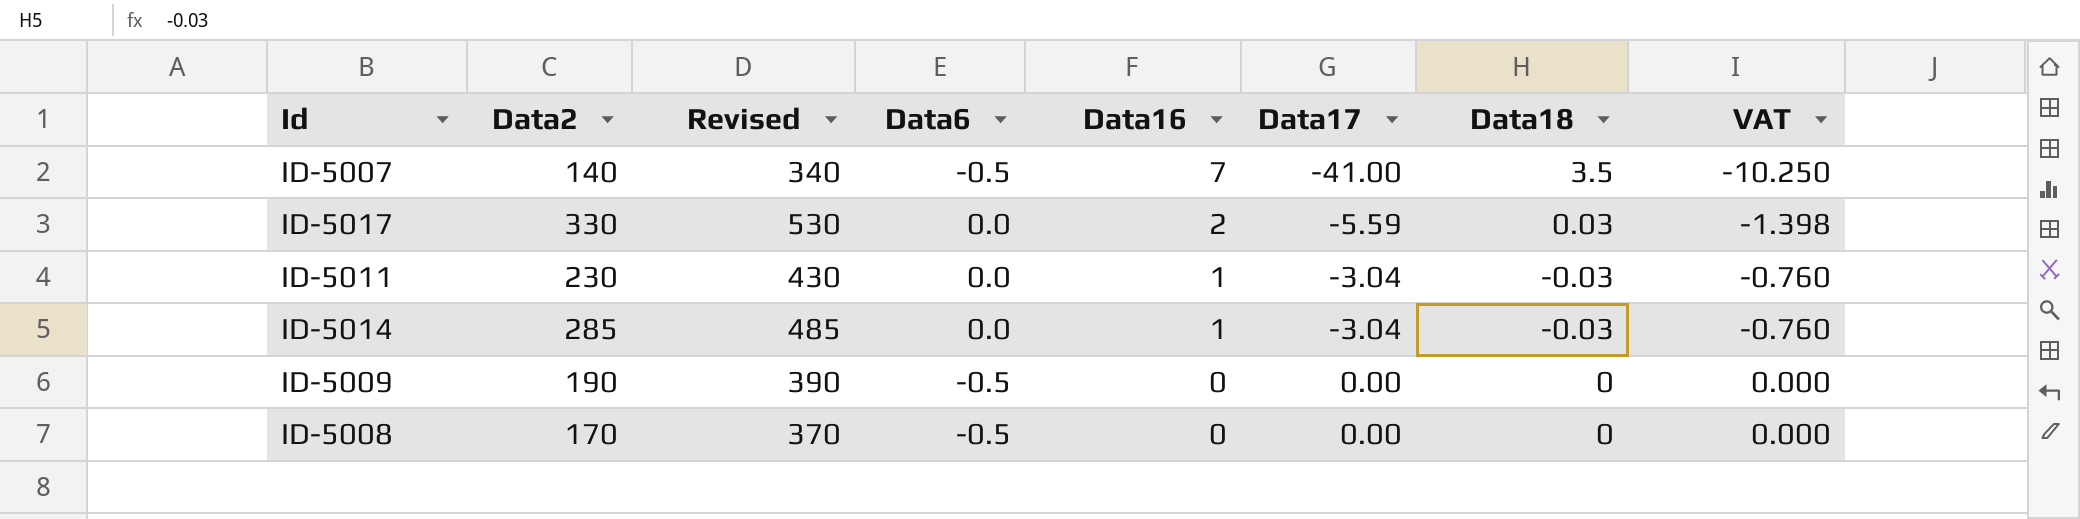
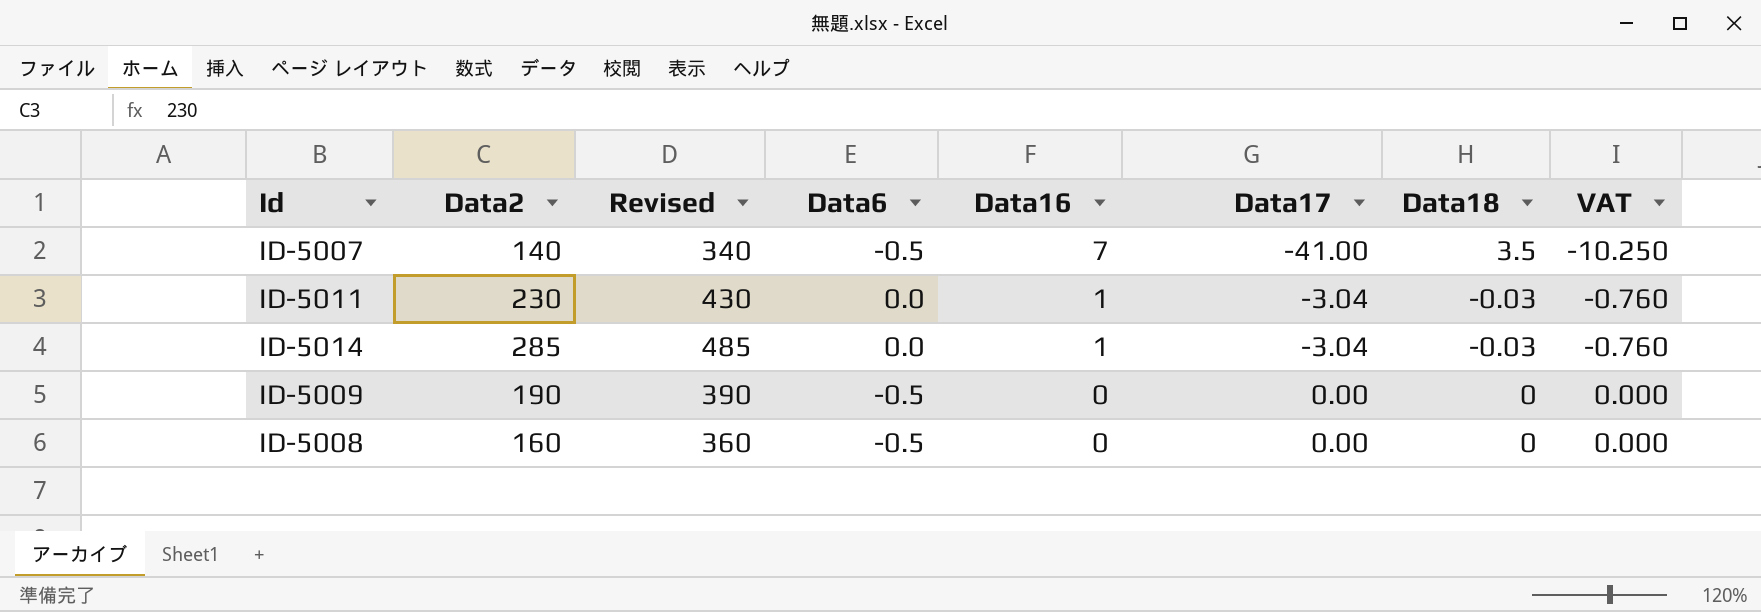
row ID-5017: 330 | 530 | 0.0 | 2 | -5.59 | 0.03 | -1.398 -> none
ID-5008 | Data2: 170 -> 160
ID-5008 | Revised: 370 -> 360

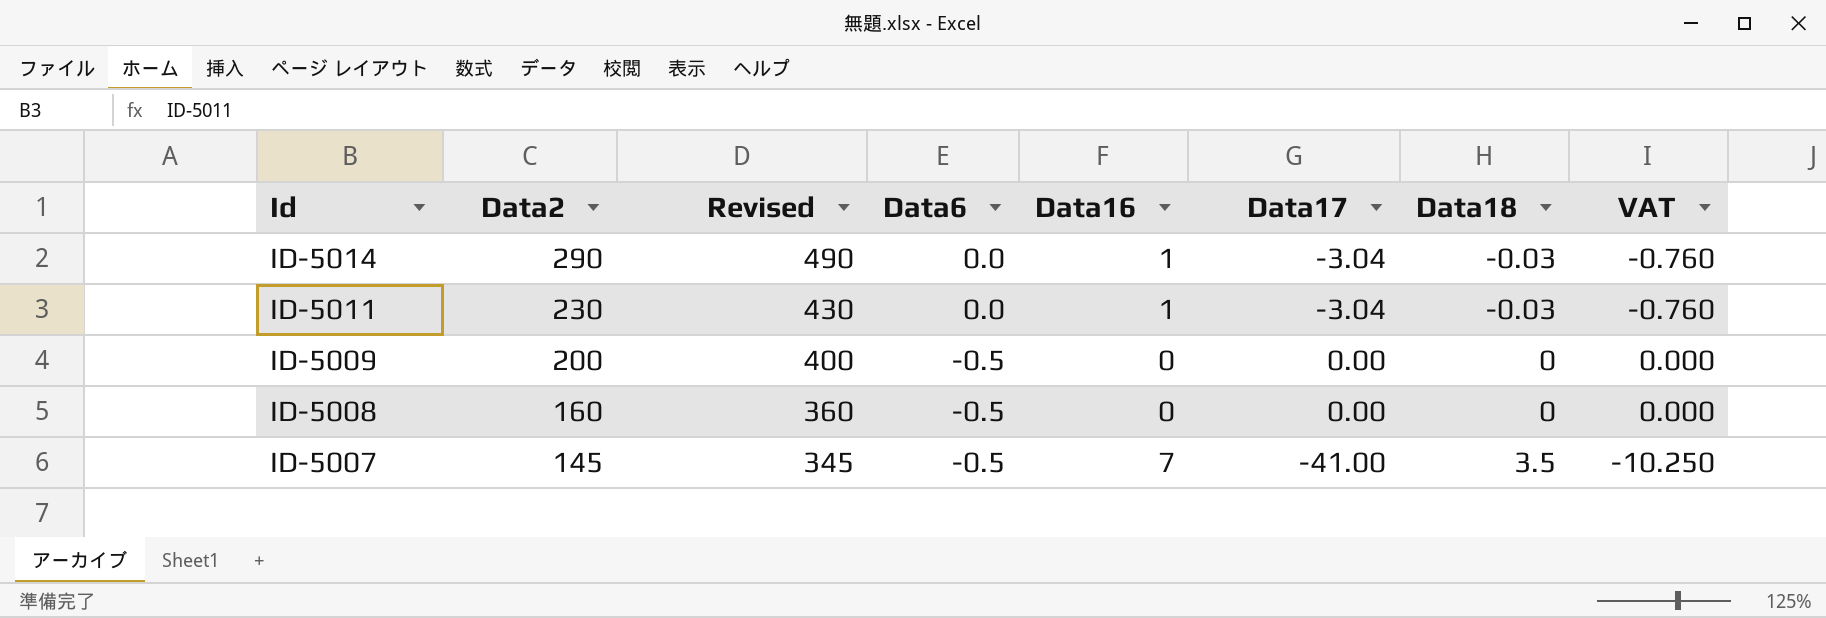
row order: Data16 descending -> Id descending
ID-5014 | Data2: 285 -> 290
ID-5014 | Revised: 485 -> 490
ID-5009 | Data2: 190 -> 200
ID-5009 | Revised: 390 -> 400
ID-5007 | Data2: 140 -> 145
ID-5007 | Revised: 340 -> 345

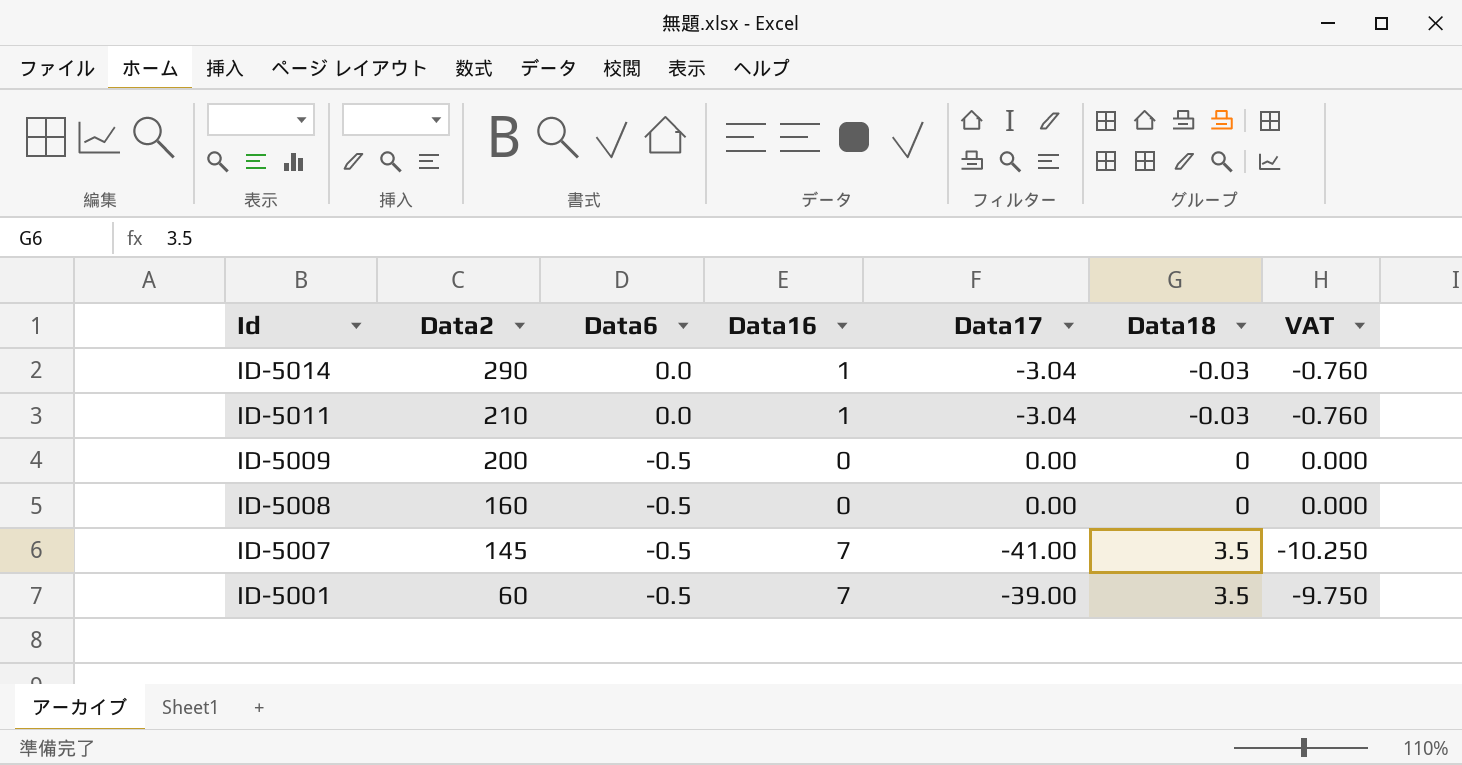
column Revised | formula: [Data2] + 200 -> none
ID-5011 | Data2: 230 -> 210
row ID-5001: none -> 60 | -0.5 | 7 | -39.00 | 3.5 | -9.750

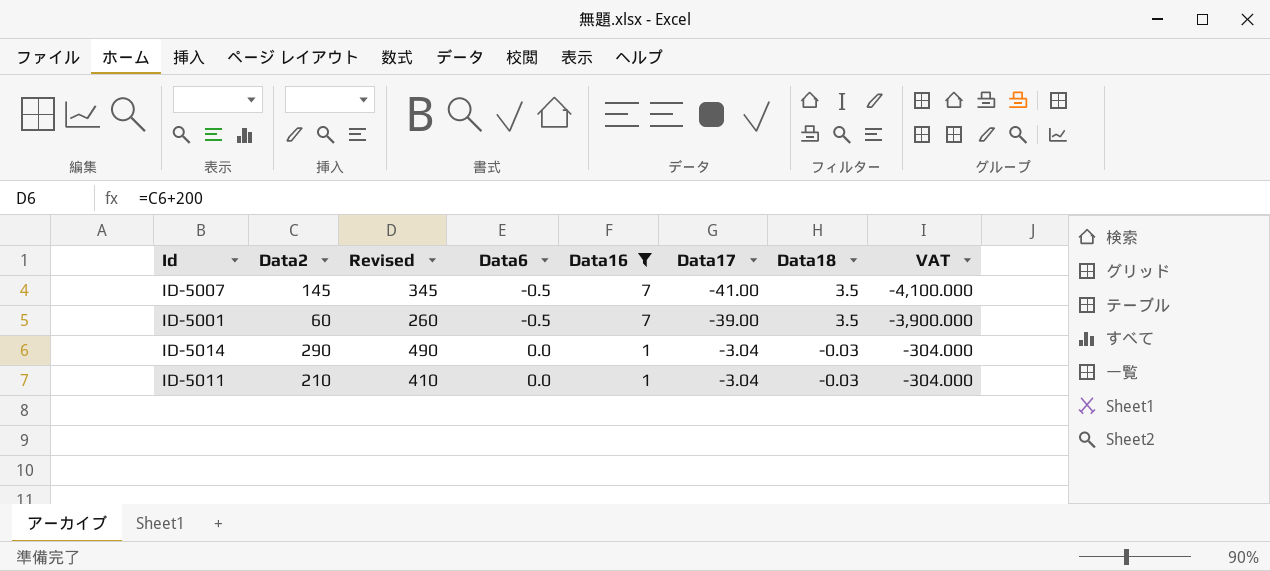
filter: none -> Data16 != 0
row order: Id descending -> Data6 ascending
column Revised | formula: none -> [Data2] + 200
column VAT | formula: [Data17] * 0.25 -> [Data17] * 100

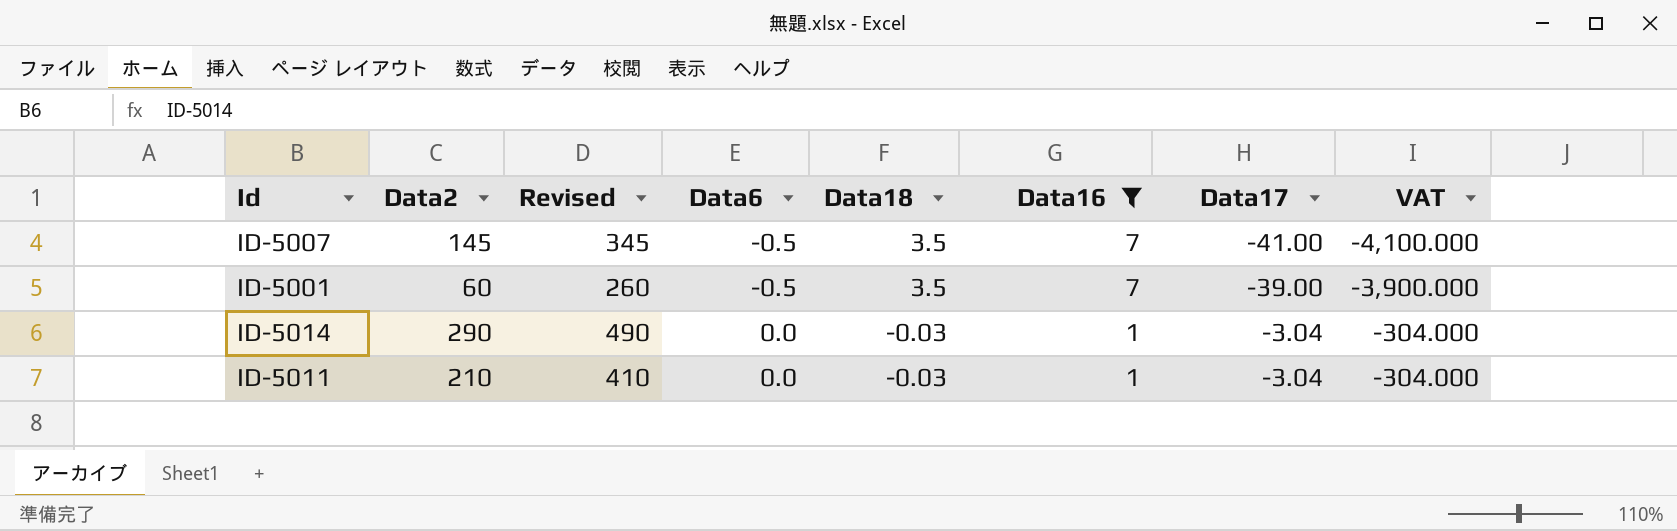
column Data18 | position: 7 -> 5

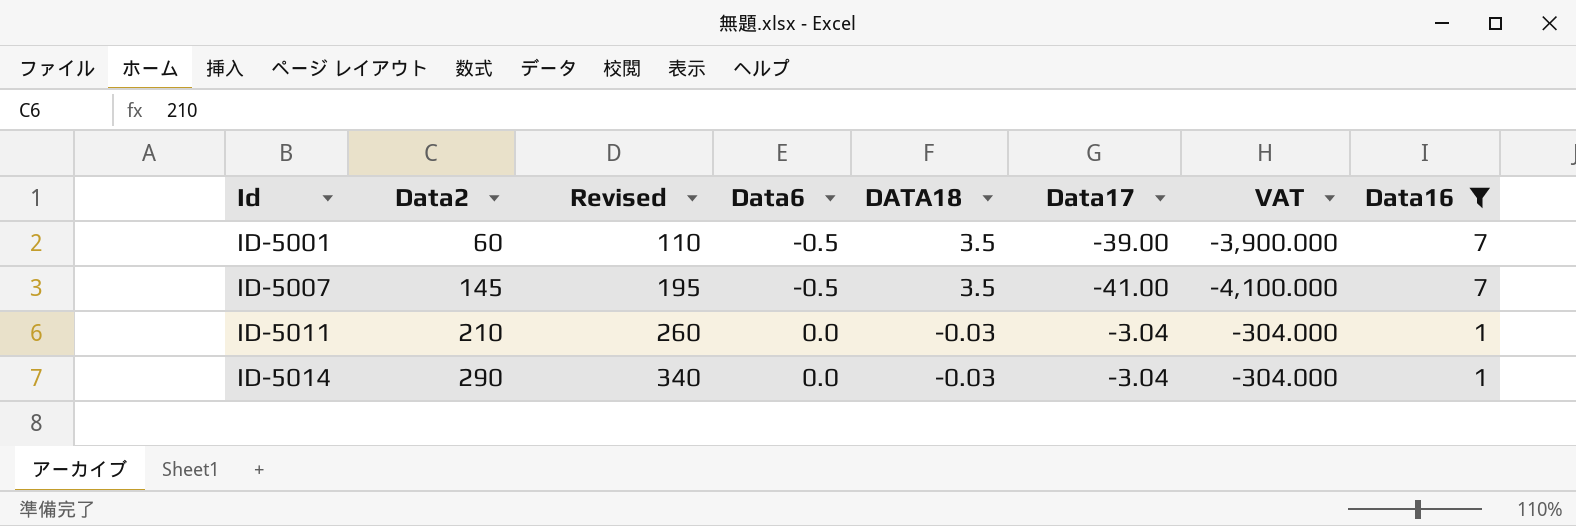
row order: Data6 ascending -> Id ascending
column Revised | formula: [Data2] + 200 -> [Data2] + 50
column name: Data18 -> DATA18
column Data16 | position: 6 -> 8

